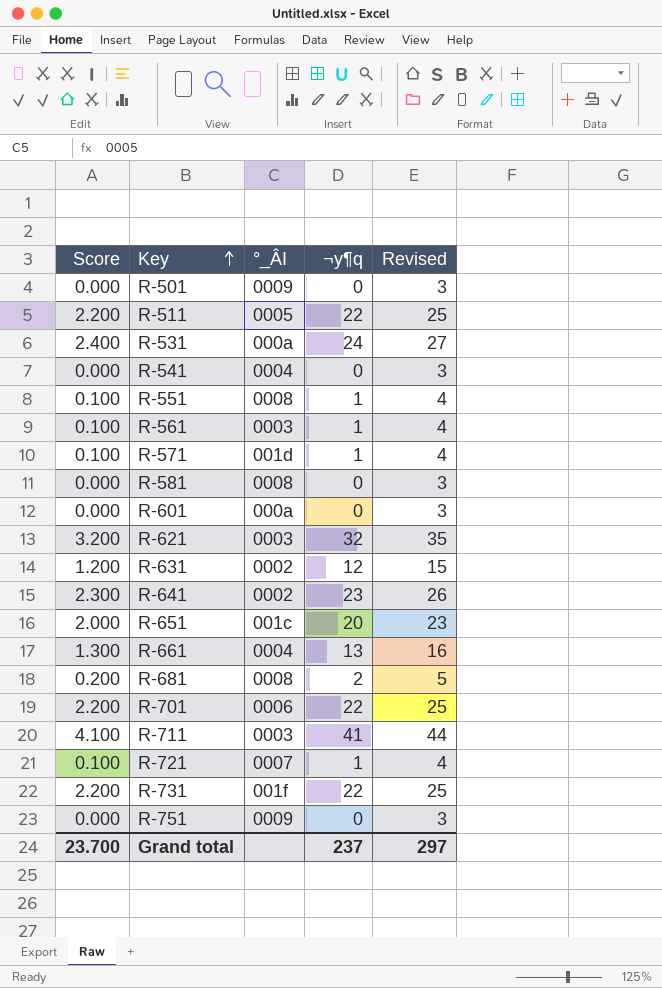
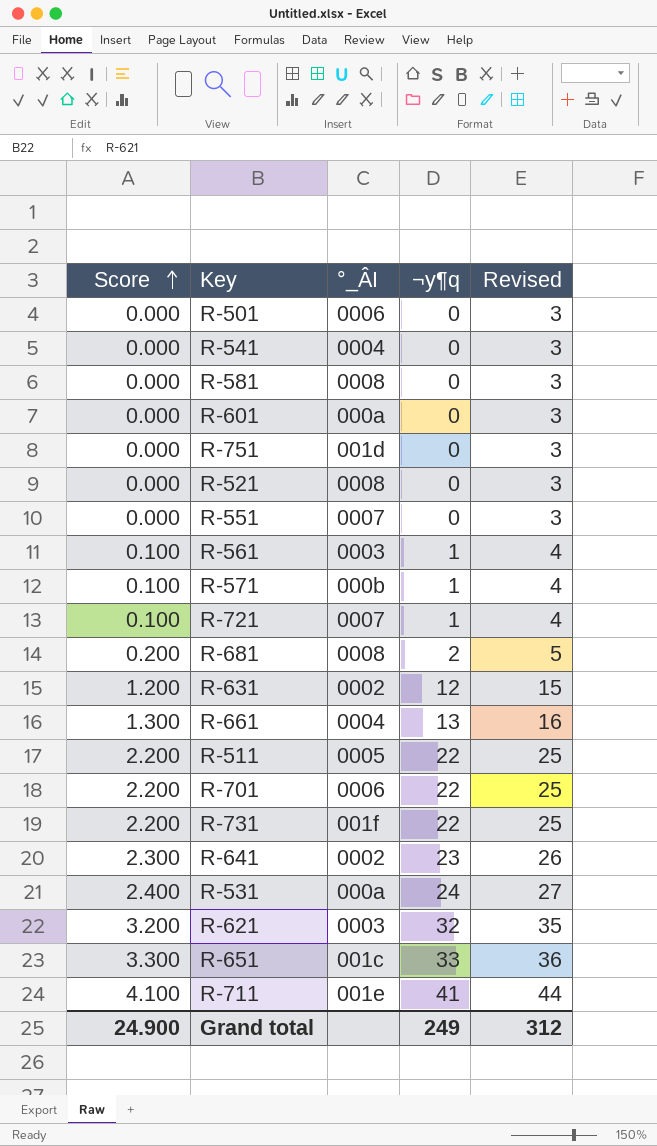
row order: Key ascending -> Score ascending
R-501 | °_ÂI: 0009 -> 0006
R-751 | °_ÂI: 0009 -> 001d
row R-521: none -> 0.000 | 0008 | 0 | 3
R-551 | Score: 0.100 -> 0.000
R-551 | °_ÂI: 0008 -> 0007
R-551 | ¬y¶q: 1 -> 0
R-551 | Revised: 4 -> 3
R-571 | °_ÂI: 001d -> 000b
R-651 | Score: 2.000 -> 3.300
R-651 | ¬y¶q: 20 -> 33
R-651 | Revised: 23 -> 36
R-711 | °_ÂI: 0003 -> 001e
Grand total | Score: 23.700 -> 24.900
Grand total | ¬y¶q: 237 -> 249
Grand total | Revised: 297 -> 312

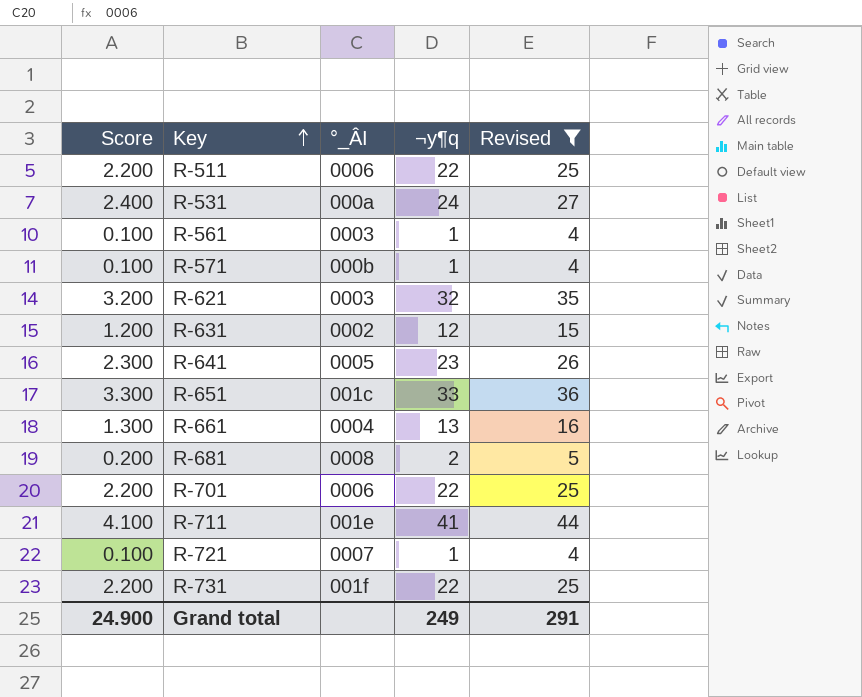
filter: none -> Revised != 3
row order: Score ascending -> Key ascending
R-511 | °_ÂI: 0005 -> 0006
R-641 | °_ÂI: 0002 -> 0005
Grand total | Revised: 312 -> 291

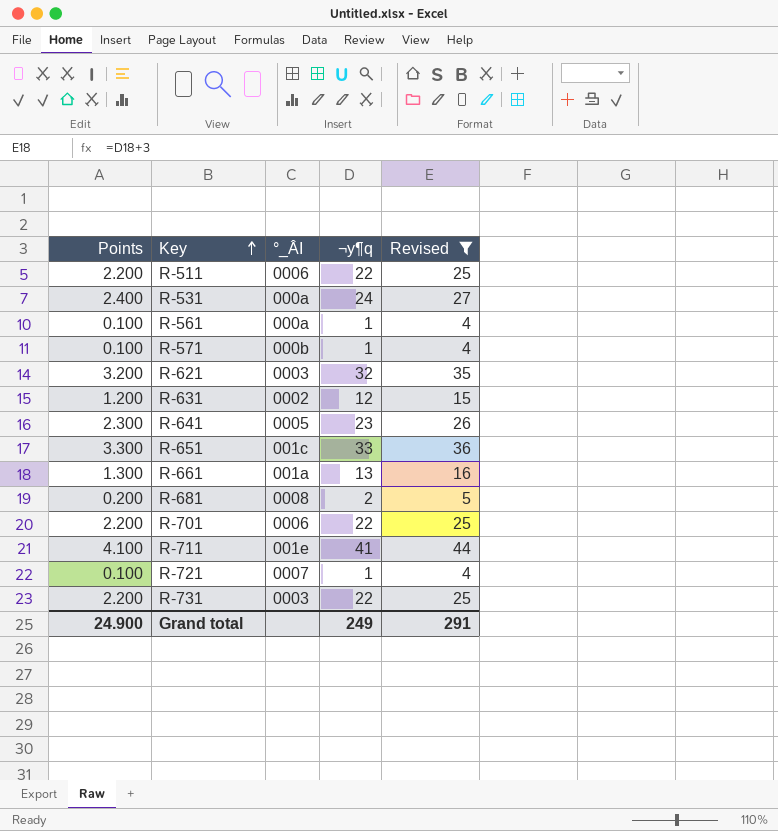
column name: Score -> Points
R-561 | °_ÂI: 0003 -> 000a
R-661 | °_ÂI: 0004 -> 001a
R-731 | °_ÂI: 001f -> 0003

